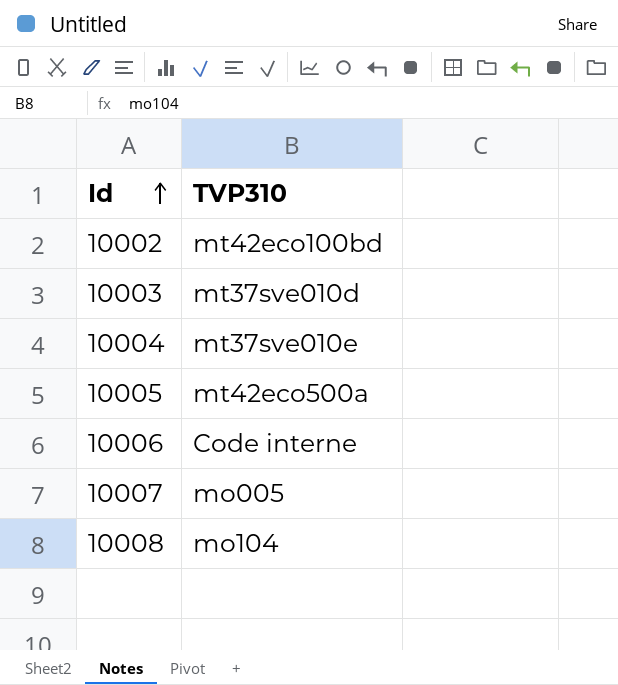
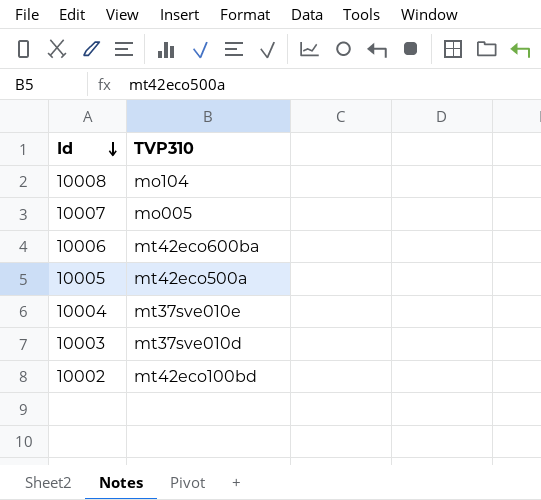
row order: Id ascending -> Id descending
10006 | TVP310: Code interne -> mt42eco600ba

